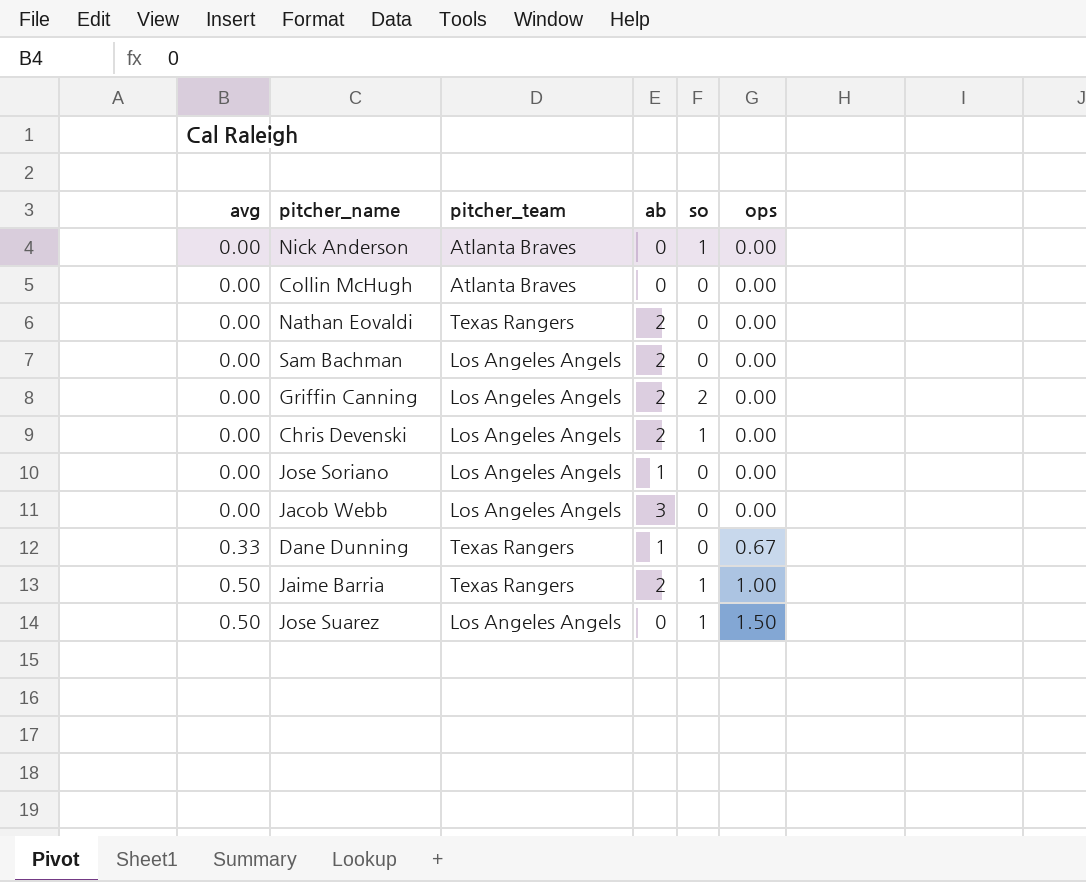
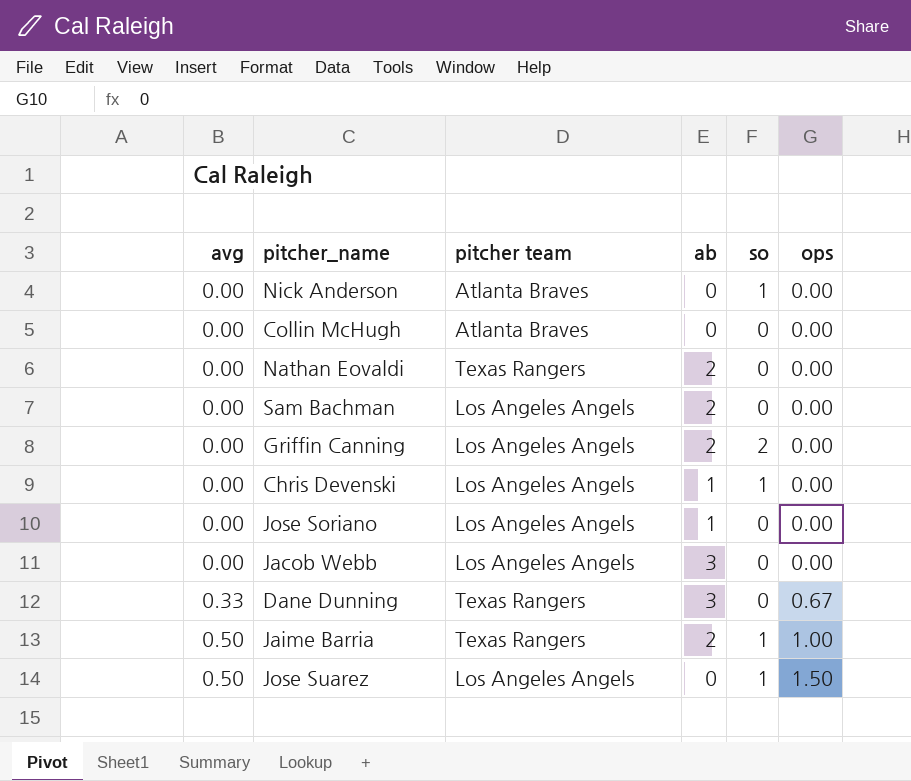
column name: pitcher_team -> pitcher team
Chris Devenski | ab: 2 -> 1
Dane Dunning | ab: 1 -> 3

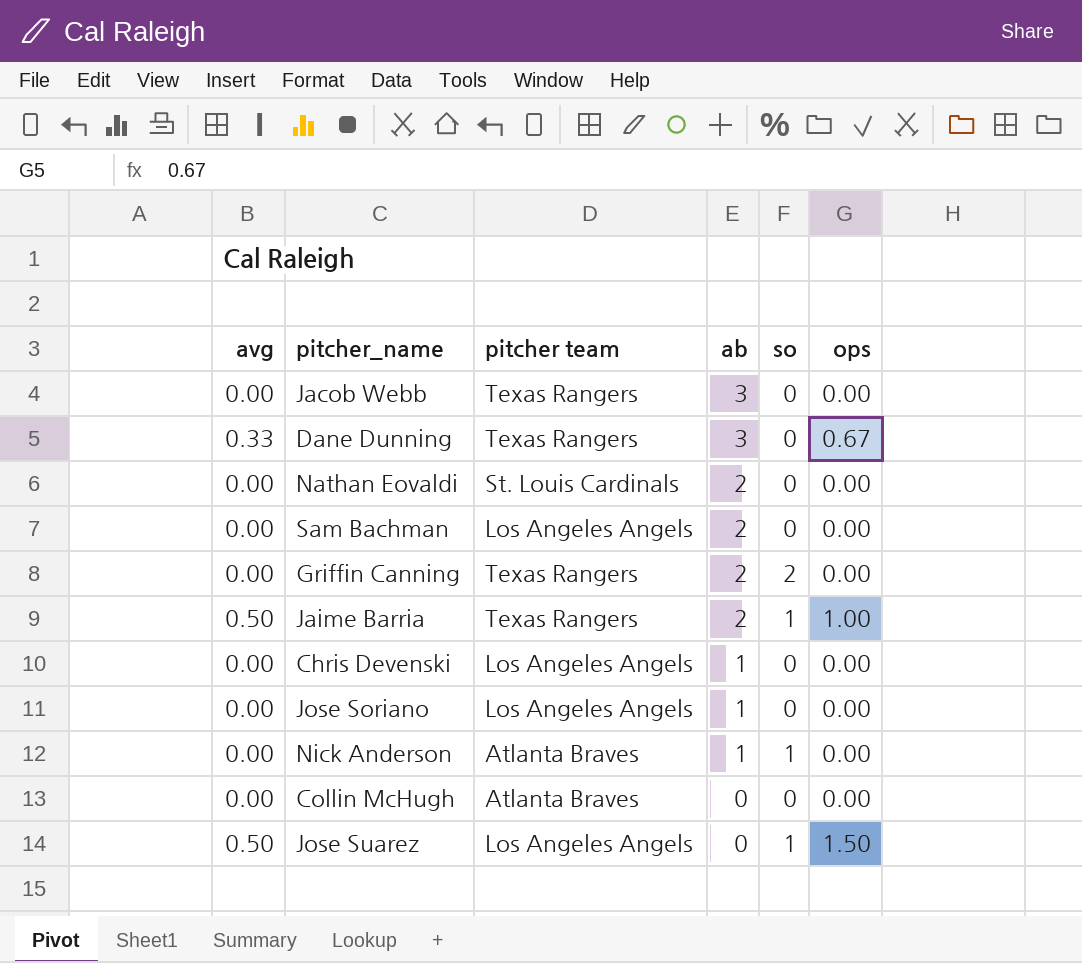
row order: avg ascending -> ab descending
Jacob Webb | pitcher team: Los Angeles Angels -> Texas Rangers
Nathan Eovaldi | pitcher team: Texas Rangers -> St. Louis Cardinals
Griffin Canning | pitcher team: Los Angeles Angels -> Texas Rangers
Chris Devenski | so: 1 -> 0
Nick Anderson | ab: 0 -> 1

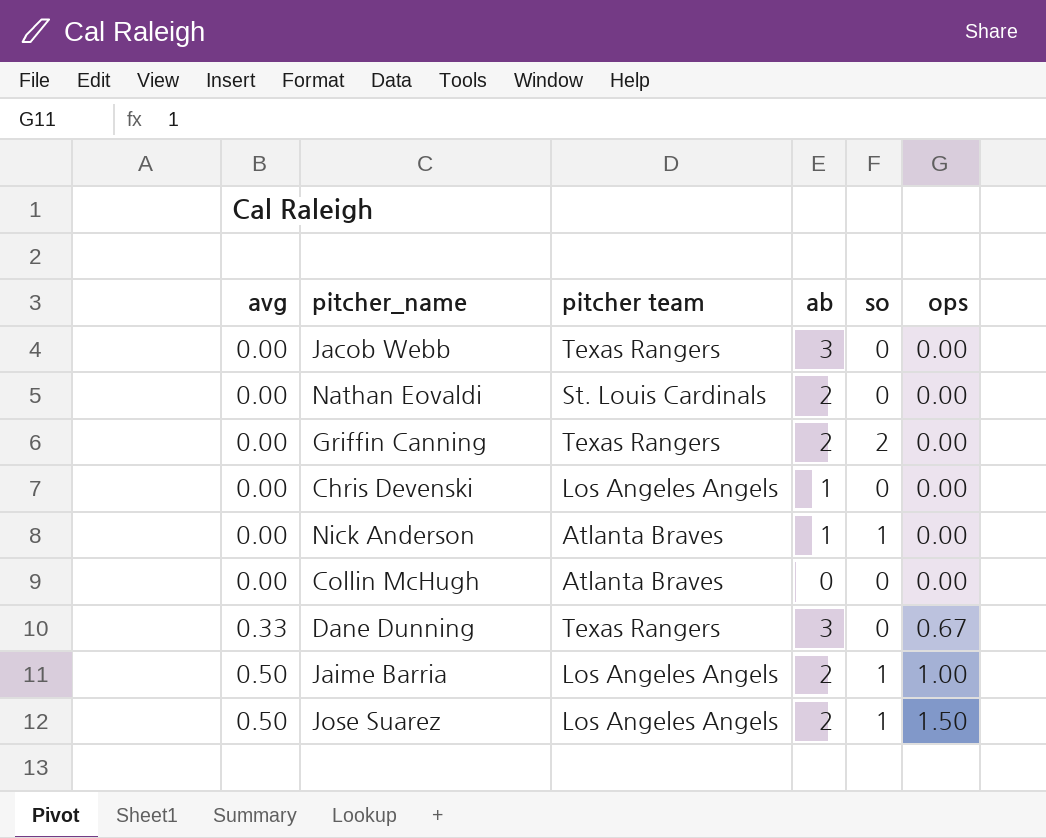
row order: ab descending -> avg ascending
row Sam Bachman: 0.00 | Los Angeles Angels | 2 | 0 | 0.00 -> none
row Jose Soriano: 0.00 | Los Angeles Angels | 1 | 0 | 0.00 -> none
Jaime Barria | pitcher team: Texas Rangers -> Los Angeles Angels
Jose Suarez | ab: 0 -> 2

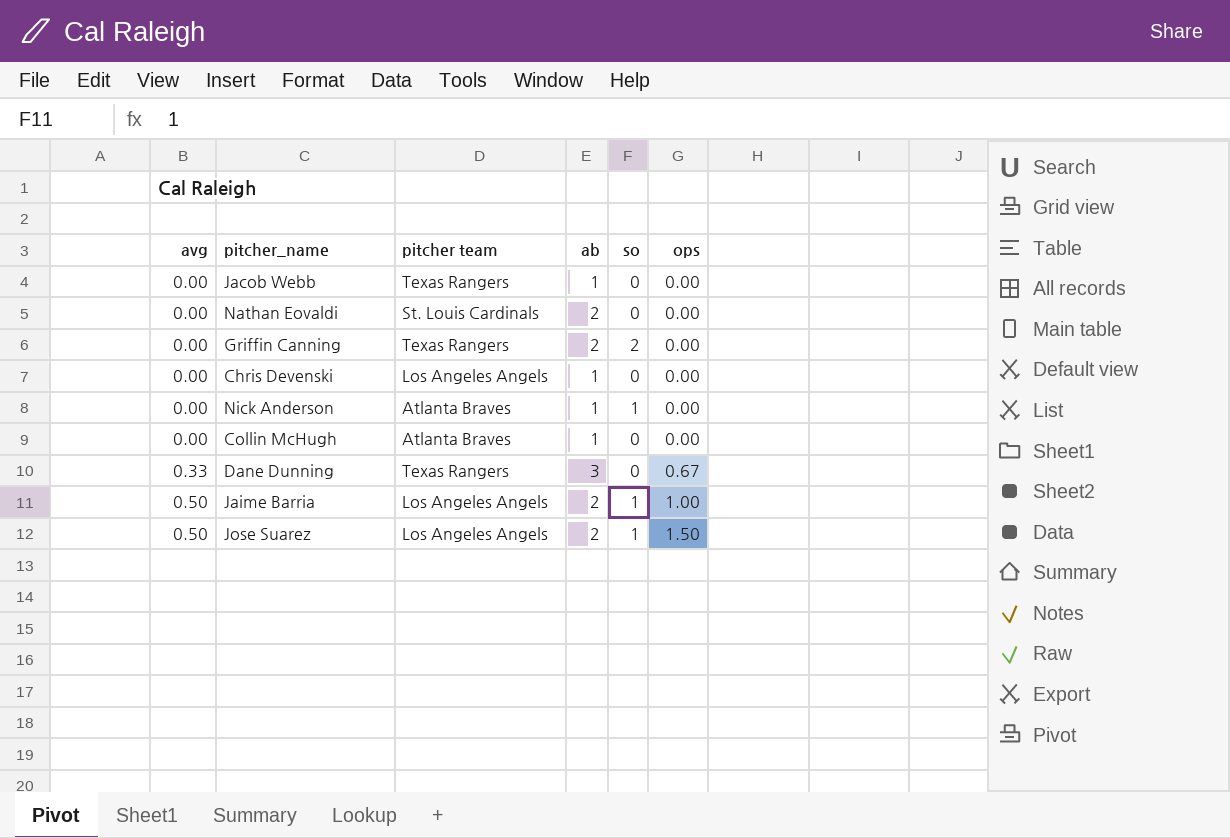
Jacob Webb | ab: 3 -> 1
Collin McHugh | ab: 0 -> 1

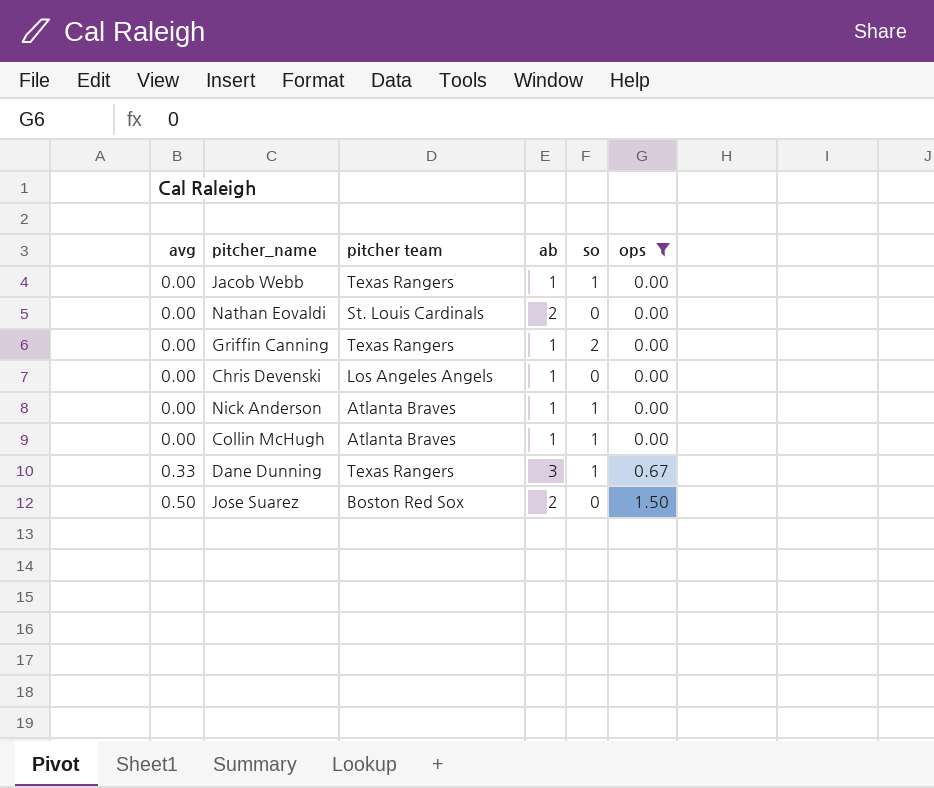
filter: none -> ops != 1.00
Jacob Webb | so: 0 -> 1
Griffin Canning | ab: 2 -> 1
Collin McHugh | so: 0 -> 1
Dane Dunning | so: 0 -> 1
Jose Suarez | pitcher team: Los Angeles Angels -> Boston Red Sox
Jose Suarez | so: 1 -> 0

